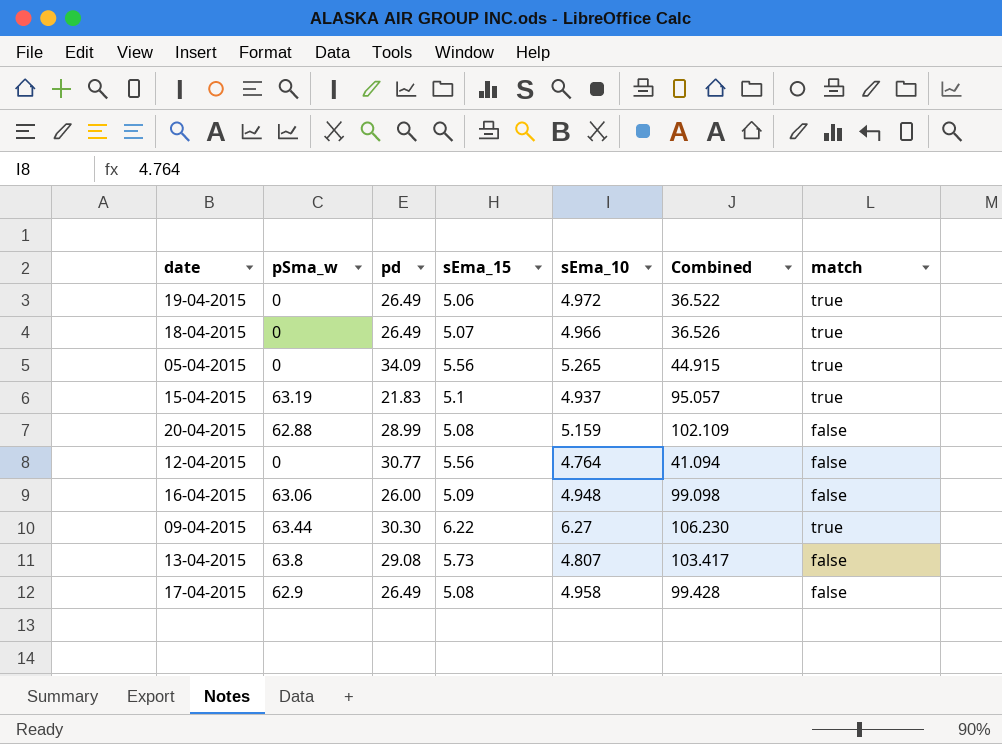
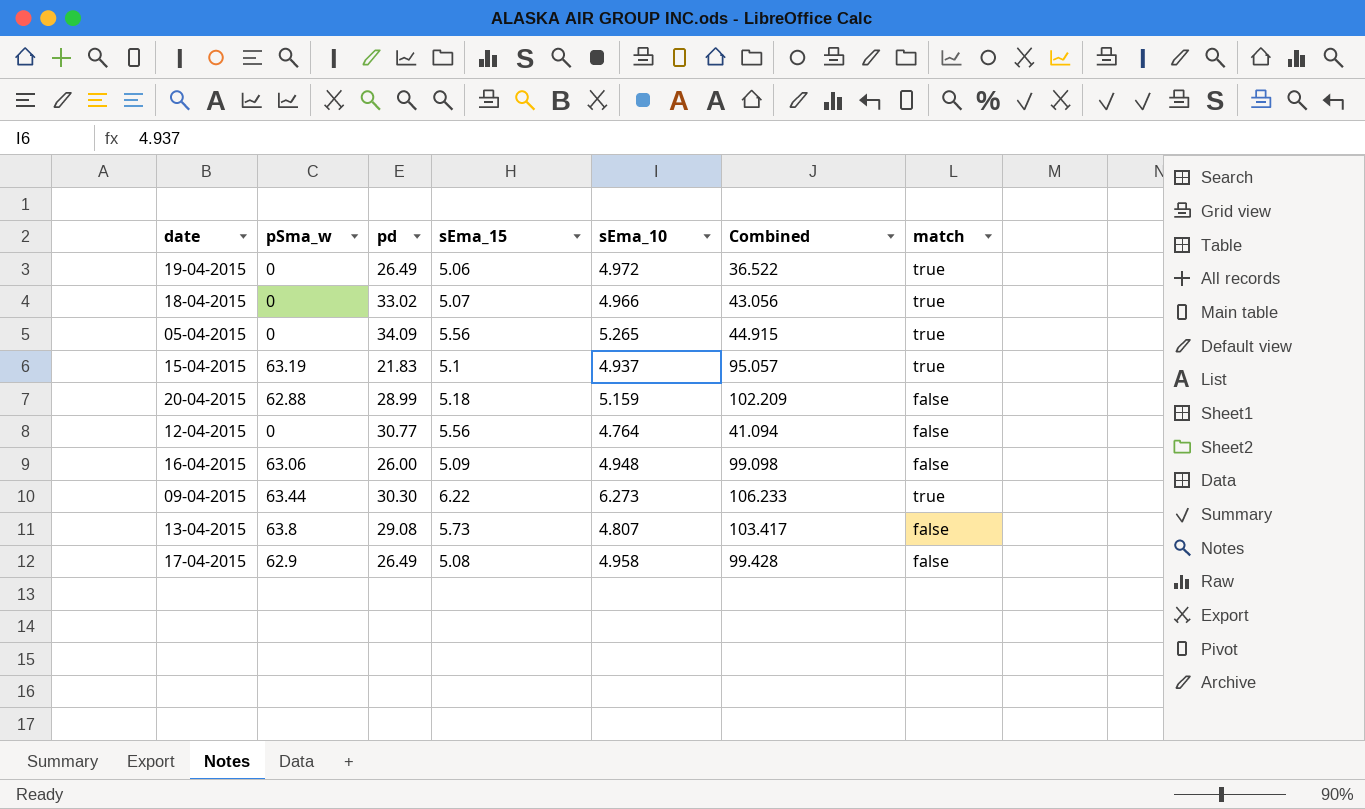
18-04-2015 | pd: 26.49 -> 33.02
18-04-2015 | Combined: 36.526 -> 43.056
20-04-2015 | sEma_15: 5.08 -> 5.18
20-04-2015 | Combined: 102.109 -> 102.209
09-04-2015 | sEma_10: 6.27 -> 6.273
09-04-2015 | Combined: 106.230 -> 106.233

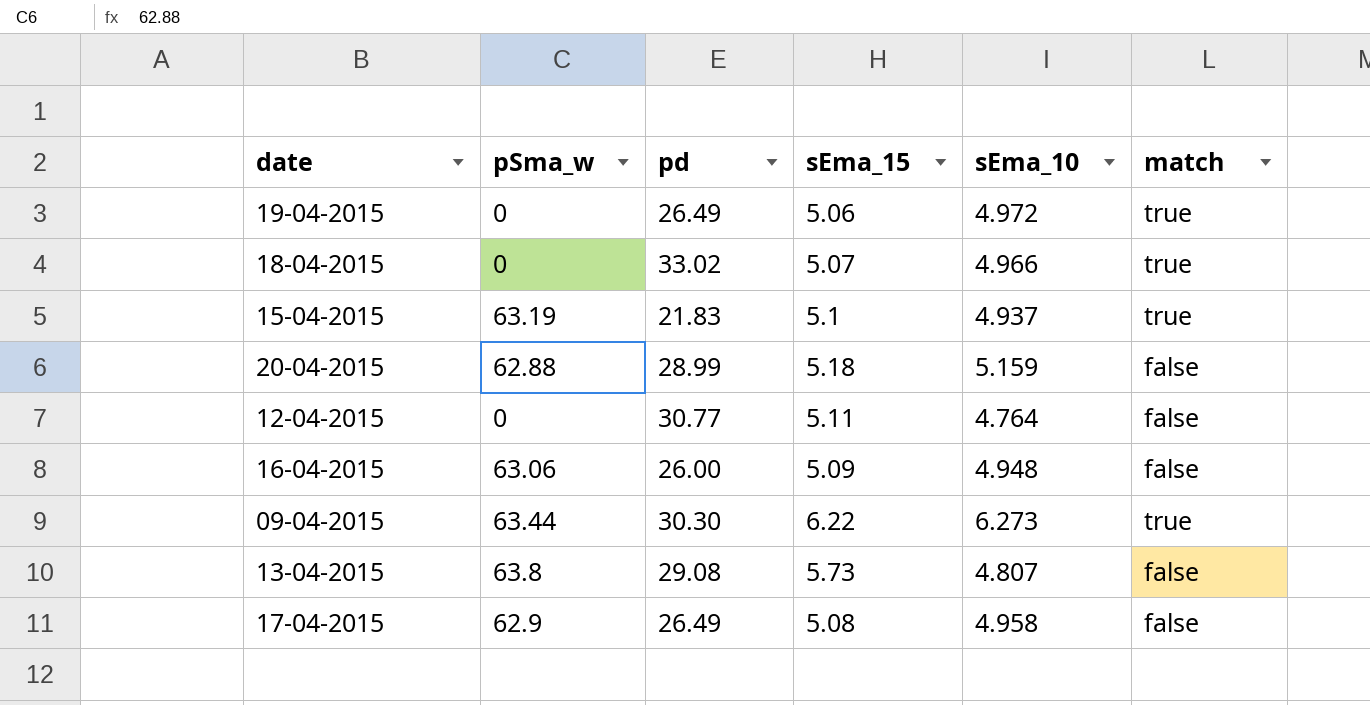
column Combined | formula: [pSma_w] + [pd] + [sEma_15] + [sEma_10] -> none
row 05-04-2015: 0 | 34.09 | 5.56 | 5.265 | 44.915 | true -> none
12-04-2015 | sEma_15: 5.56 -> 5.11

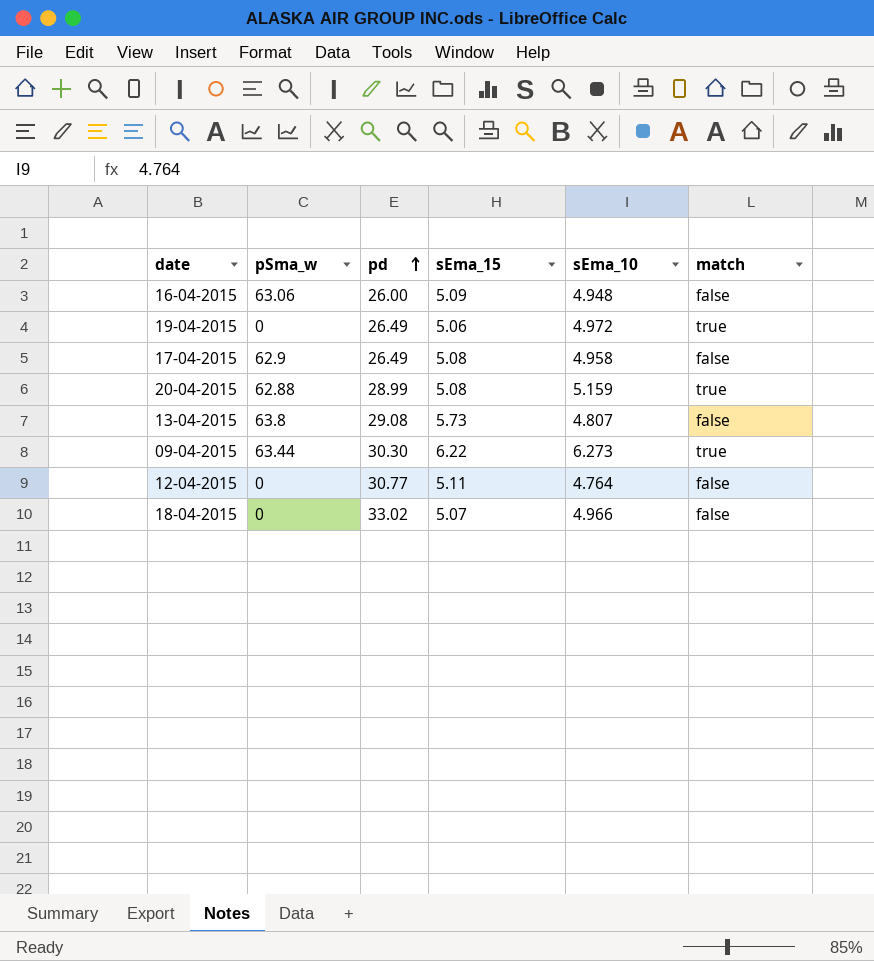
row order: none -> pd ascending
row 15-04-2015: 63.19 | 21.83 | 5.1 | 4.937 | true -> none
20-04-2015 | sEma_15: 5.18 -> 5.08
20-04-2015 | match: false -> true
18-04-2015 | match: true -> false

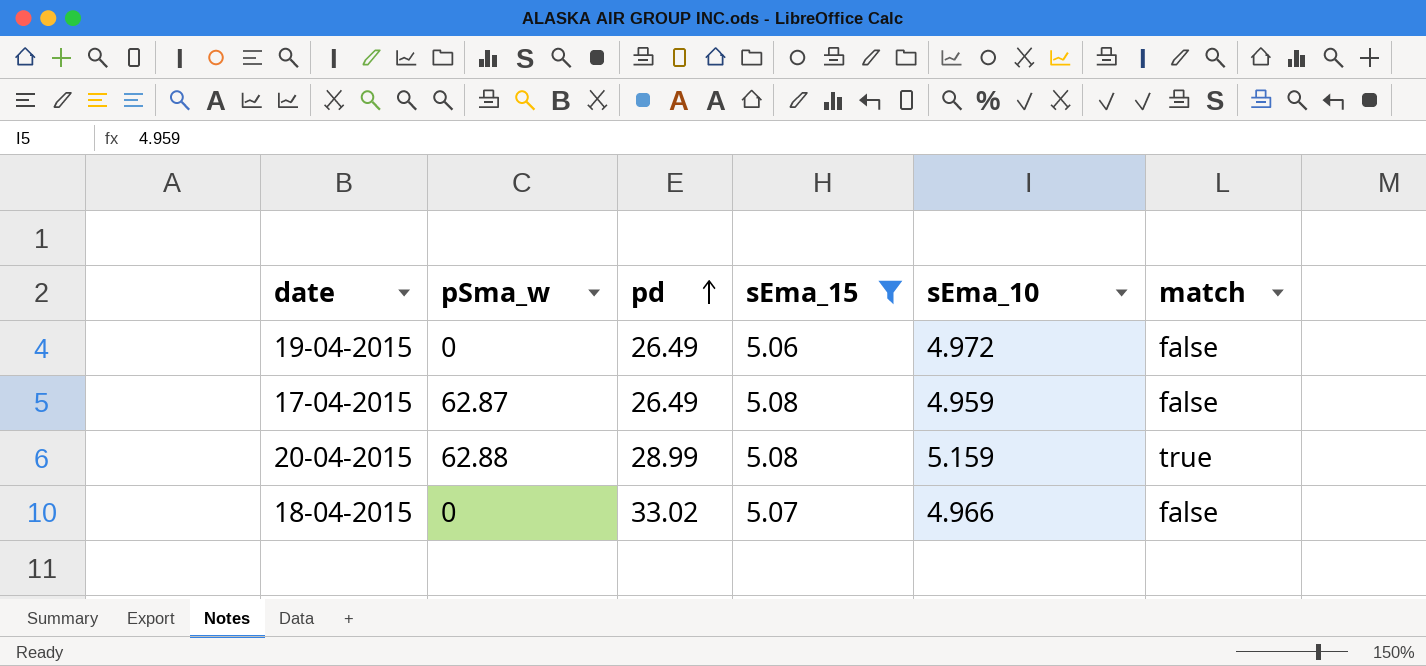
filter: none -> sEma_15 <= 5.08
19-04-2015 | match: true -> false
17-04-2015 | pSma_w: 62.9 -> 62.87
17-04-2015 | sEma_10: 4.958 -> 4.959

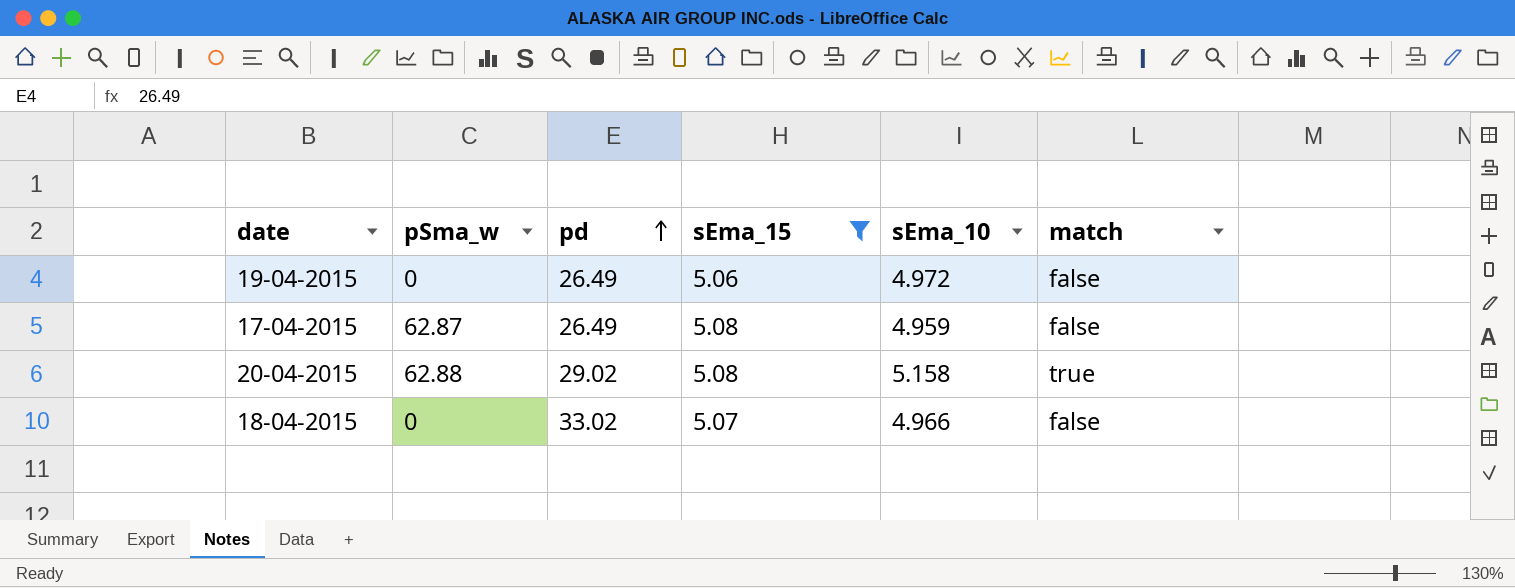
20-04-2015 | pd: 28.99 -> 29.02
20-04-2015 | sEma_10: 5.159 -> 5.158

